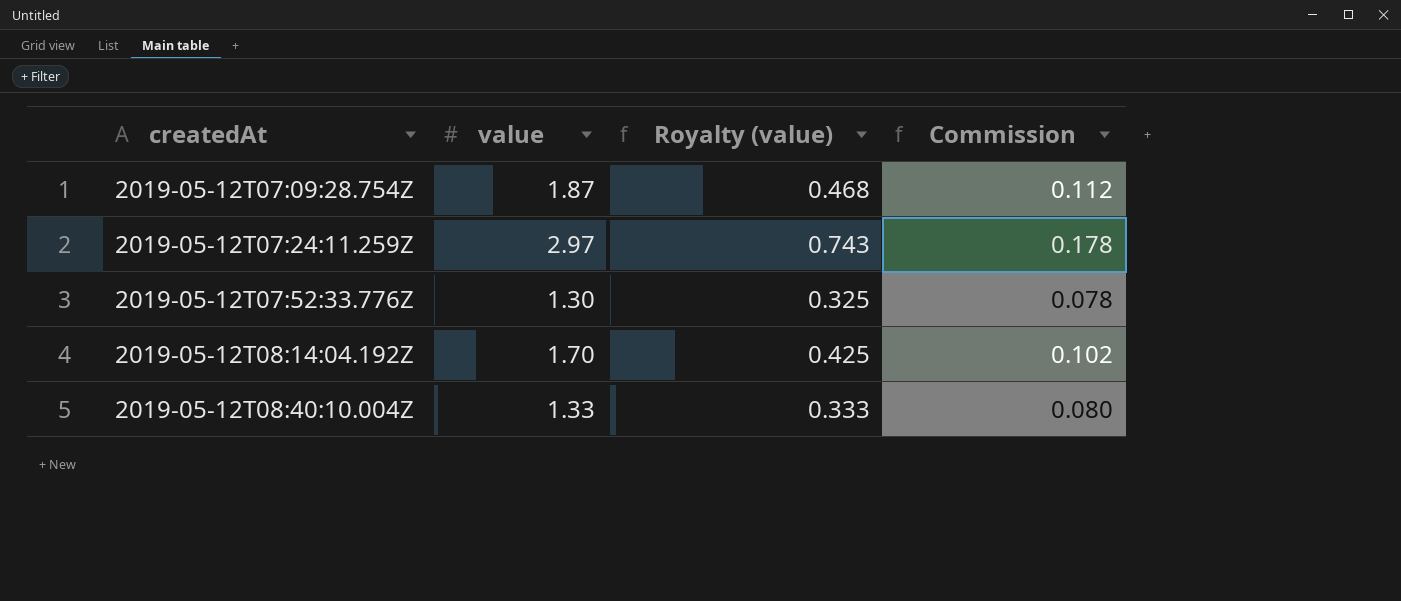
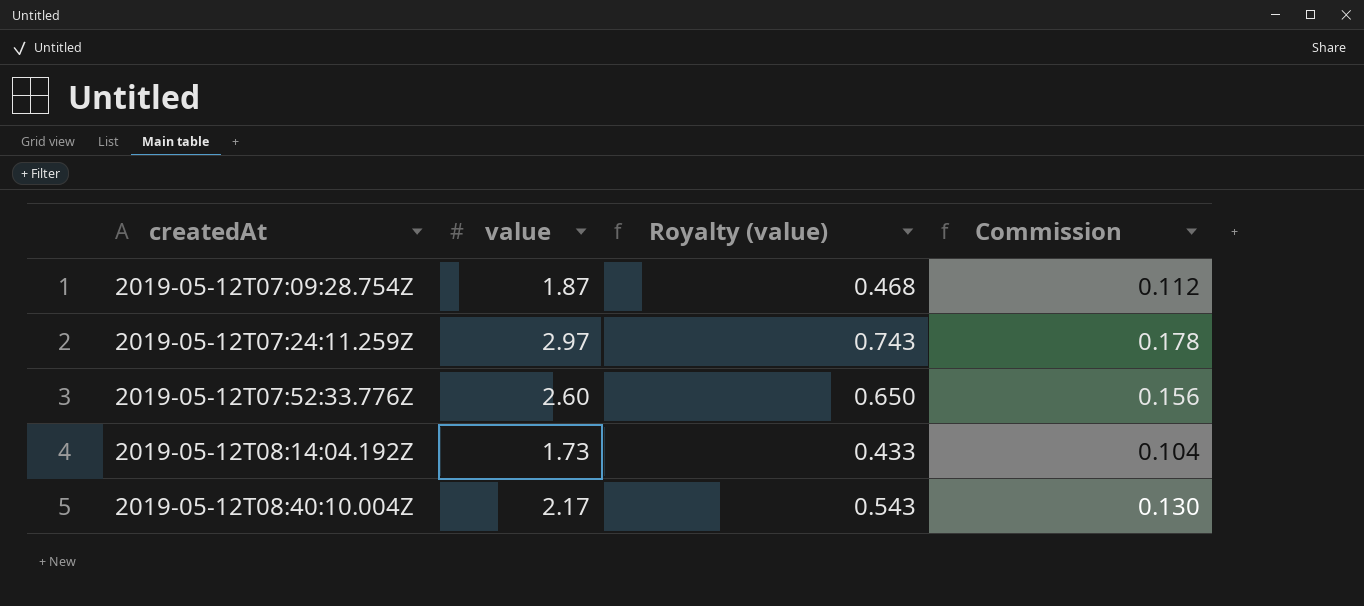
2019-05-12T07:52:33.776Z | value: 1.30 -> 2.60
2019-05-12T07:52:33.776Z | Royalty (value): 0.325 -> 0.650
2019-05-12T07:52:33.776Z | Commission: 0.078 -> 0.156
2019-05-12T08:14:04.192Z | value: 1.70 -> 1.73
2019-05-12T08:14:04.192Z | Royalty (value): 0.425 -> 0.433
2019-05-12T08:14:04.192Z | Commission: 0.102 -> 0.104
2019-05-12T08:40:10.004Z | value: 1.33 -> 2.17
2019-05-12T08:40:10.004Z | Royalty (value): 0.333 -> 0.543
2019-05-12T08:40:10.004Z | Commission: 0.080 -> 0.130

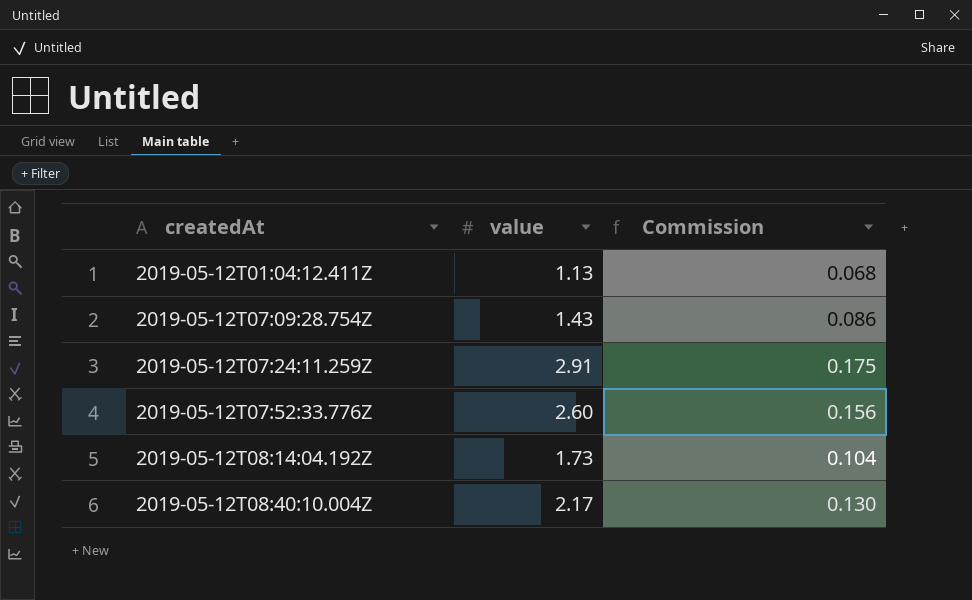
column Royalty (value) | formula: [value] * 0.25 -> none
row 2019-05-12T01:04:12.411Z: none -> 1.13 | 0.068
2019-05-12T07:09:28.754Z | value: 1.87 -> 1.43
2019-05-12T07:09:28.754Z | Commission: 0.112 -> 0.086
2019-05-12T07:24:11.259Z | value: 2.97 -> 2.91
2019-05-12T07:24:11.259Z | Commission: 0.178 -> 0.175

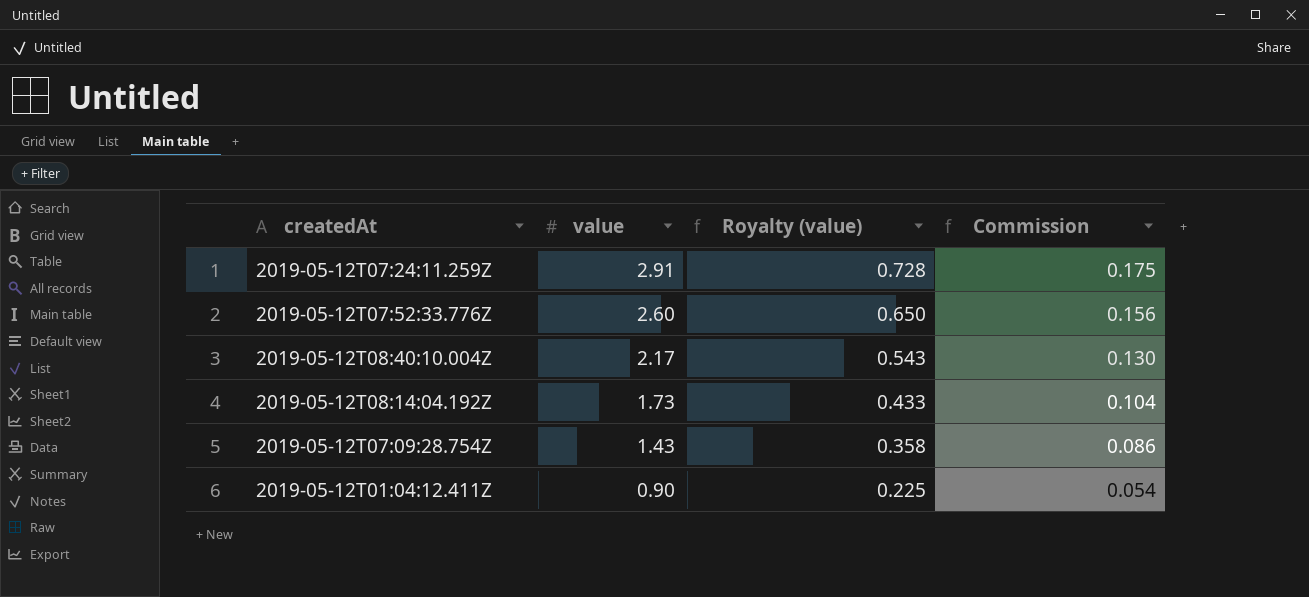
row order: createdAt ascending -> value descending
column Royalty (value) | formula: none -> [value] * 0.25
2019-05-12T01:04:12.411Z | value: 1.13 -> 0.90
2019-05-12T01:04:12.411Z | Commission: 0.068 -> 0.054

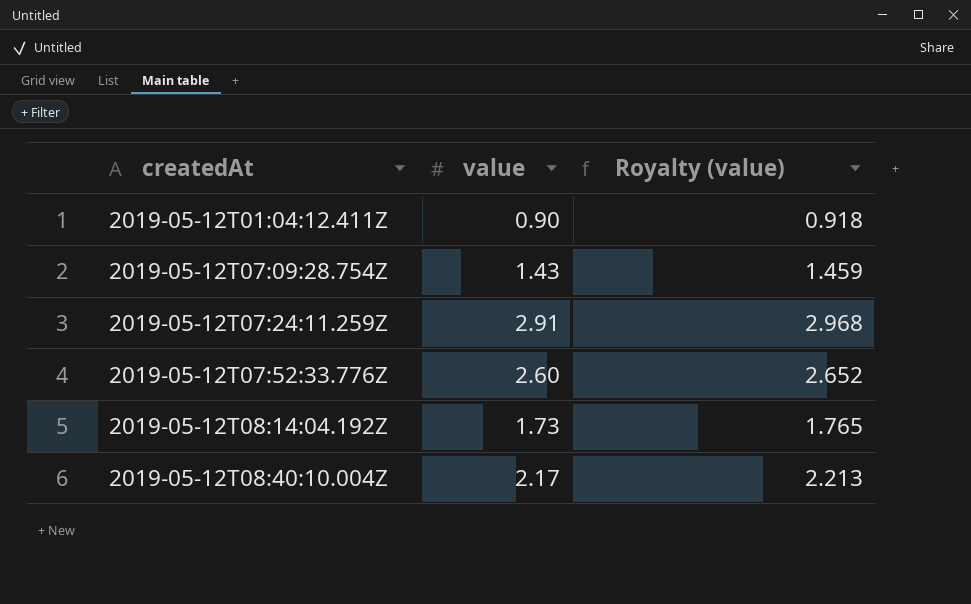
row order: value descending -> createdAt ascending
column Commission | formula: [value] * 0.06 -> none
column Royalty (value) | formula: [value] * 0.25 -> [value] * 1.02

